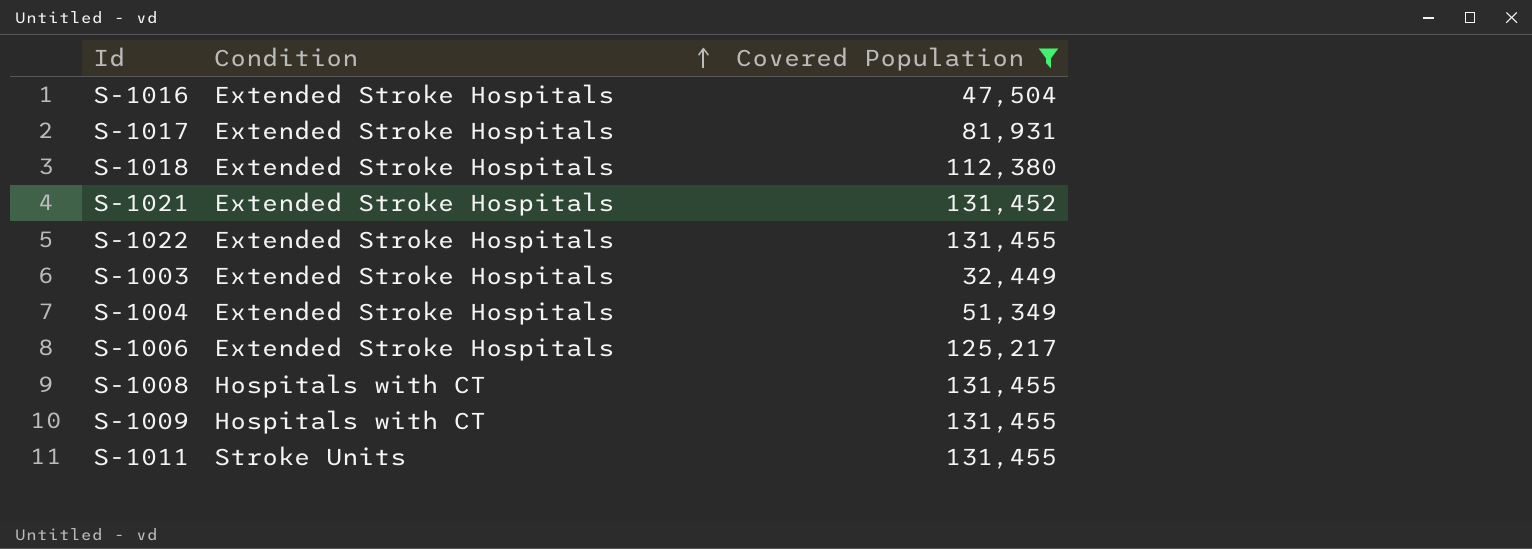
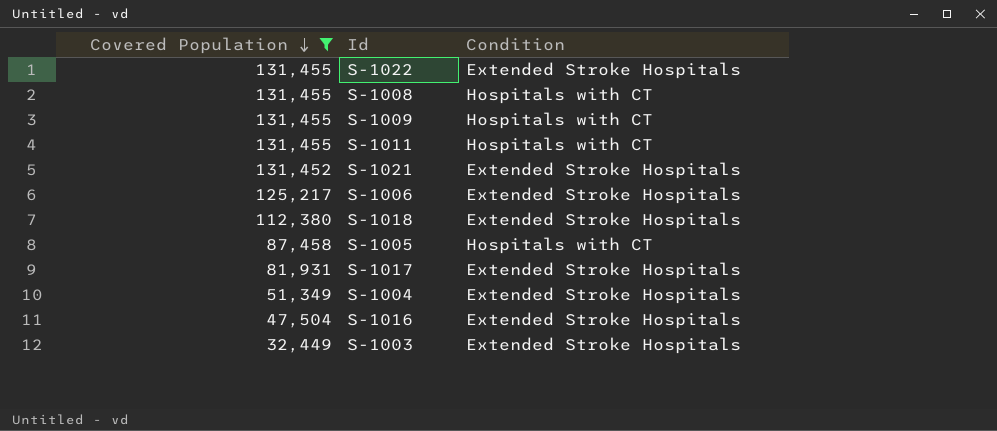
row order: Condition ascending -> Covered Population descending
column Covered Population | position: 3 -> 1
S-1011 | Condition: Stroke Units -> Hospitals with CT
row S-1005: none -> 87,458 | Hospitals with CT

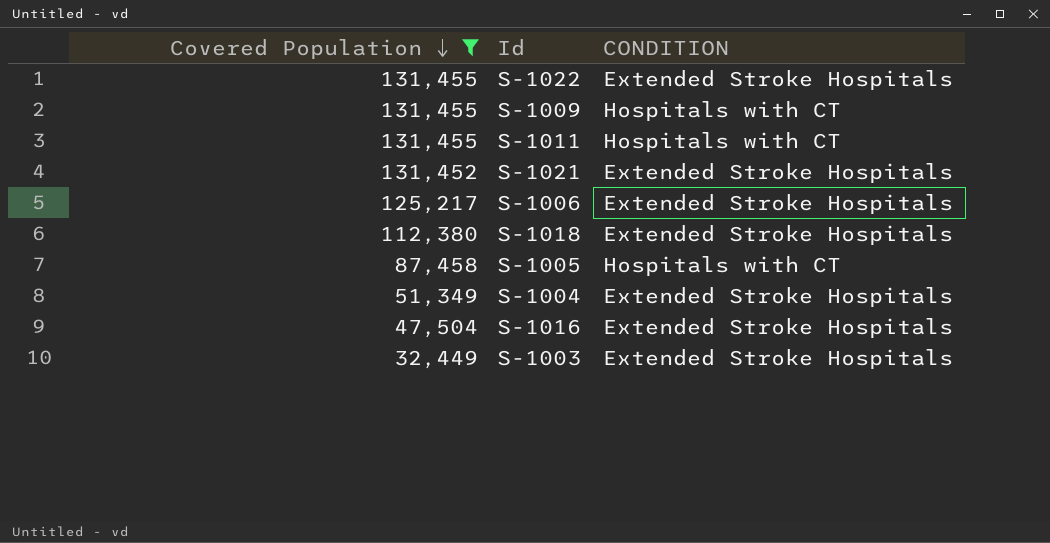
column name: Condition -> CONDITION
row S-1008: 131,455 | Hospitals with CT -> none
row S-1017: 81,931 | Extended Stroke Hospitals -> none

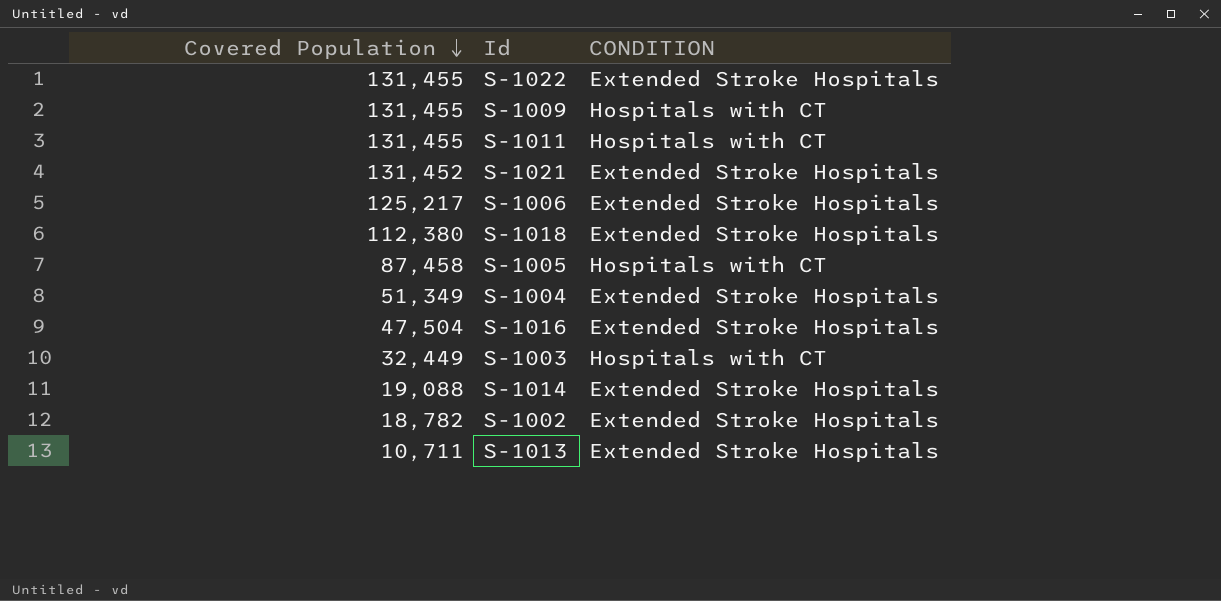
filter: Covered Population >= 32,449 -> none
S-1003 | CONDITION: Extended Stroke Hospitals -> Hospitals with CT

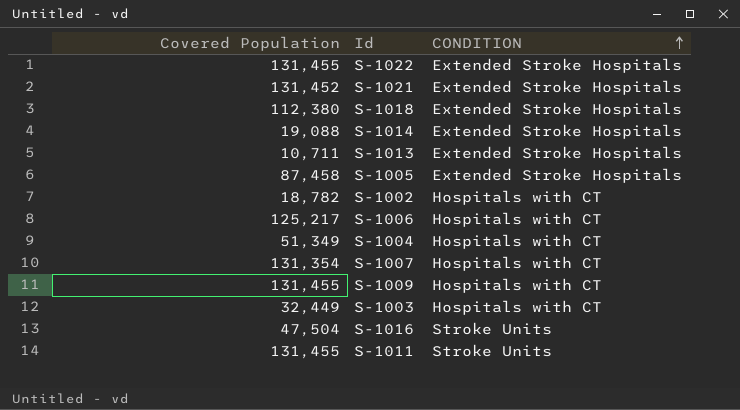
row order: Covered Population descending -> CONDITION ascending
S-1005 | CONDITION: Hospitals with CT -> Extended Stroke Hospitals
S-1002 | CONDITION: Extended Stroke Hospitals -> Hospitals with CT
S-1006 | CONDITION: Extended Stroke Hospitals -> Hospitals with CT
S-1004 | CONDITION: Extended Stroke Hospitals -> Hospitals with CT
row S-1007: none -> 131,354 | Hospitals with CT
S-1016 | CONDITION: Extended Stroke Hospitals -> Stroke Units
S-1011 | CONDITION: Hospitals with CT -> Stroke Units

